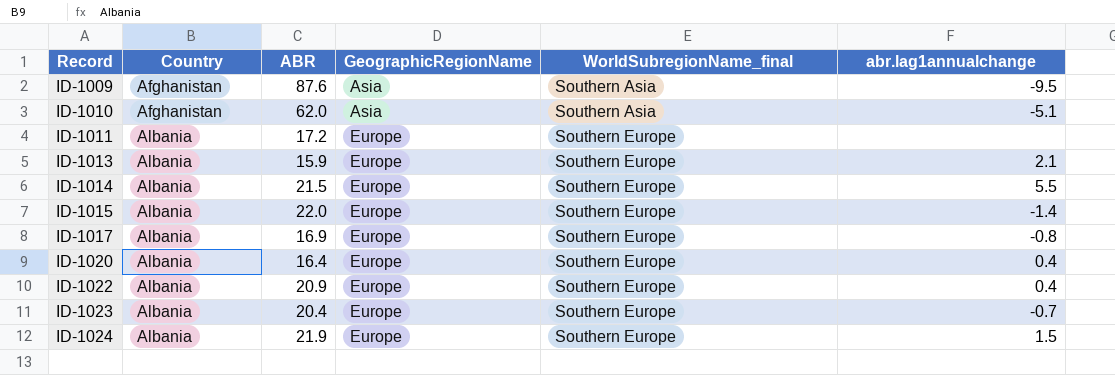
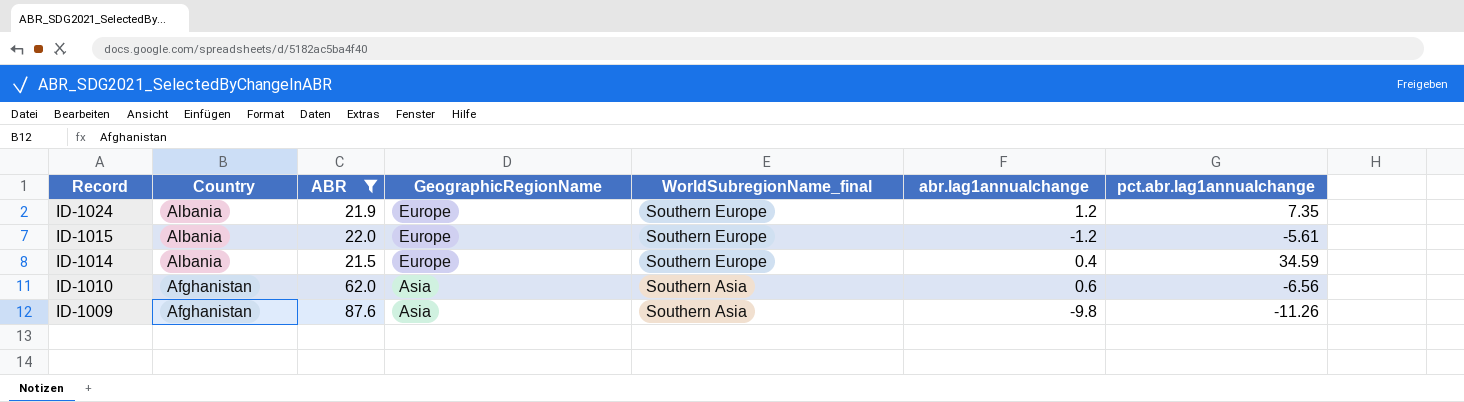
filter: none -> ABR >= 21.5
row order: Record ascending -> Record descending
column pct.abr.lag1annualchange | position: none -> 7
ID-1024 | abr.lag1annualchange: 1.5 -> 1.2
ID-1015 | abr.lag1annualchange: -1.4 -> -1.2
ID-1014 | abr.lag1annualchange: 5.5 -> 0.4
ID-1010 | abr.lag1annualchange: -5.1 -> 0.6
ID-1009 | abr.lag1annualchange: -9.5 -> -9.8

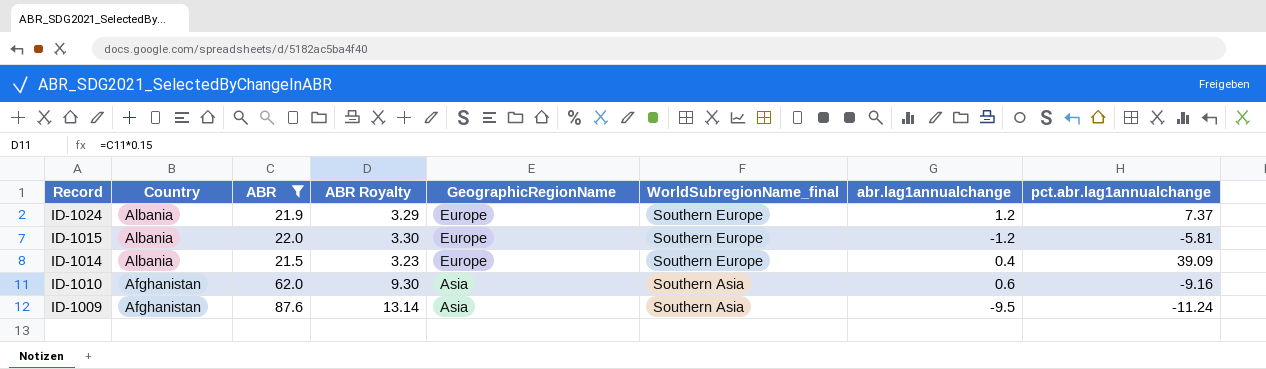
column ABR Royalty | formula: none -> [ABR] * 0.15
ID-1024 | pct.abr.lag1annualchange: 7.35 -> 7.37
ID-1015 | pct.abr.lag1annualchange: -5.61 -> -5.81
ID-1014 | pct.abr.lag1annualchange: 34.59 -> 39.09
ID-1010 | pct.abr.lag1annualchange: -6.56 -> -9.16
ID-1009 | abr.lag1annualchange: -9.8 -> -9.5
ID-1009 | pct.abr.lag1annualchange: -11.26 -> -11.24

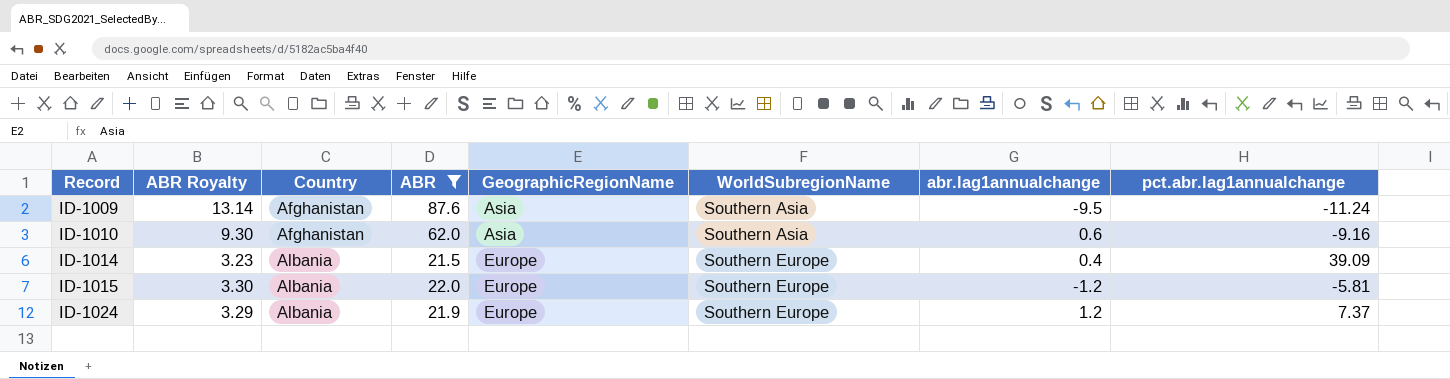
row order: Record descending -> Record ascending
column ABR Royalty | position: 4 -> 2
column name: WorldSubregionName_final -> WorldSubregionName

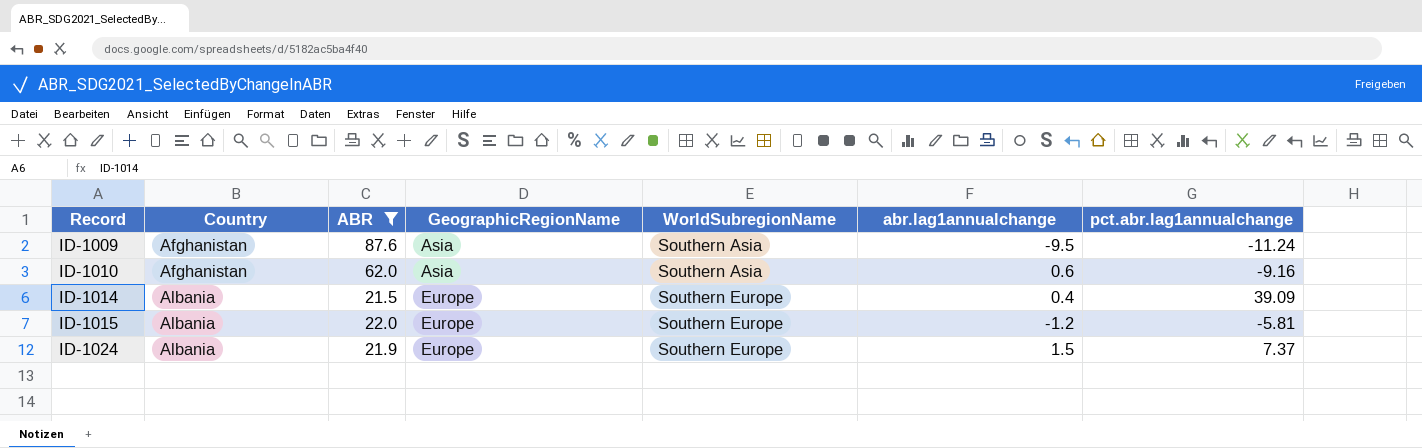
column ABR Royalty | formula: [ABR] * 0.15 -> none
ID-1024 | abr.lag1annualchange: 1.2 -> 1.5

